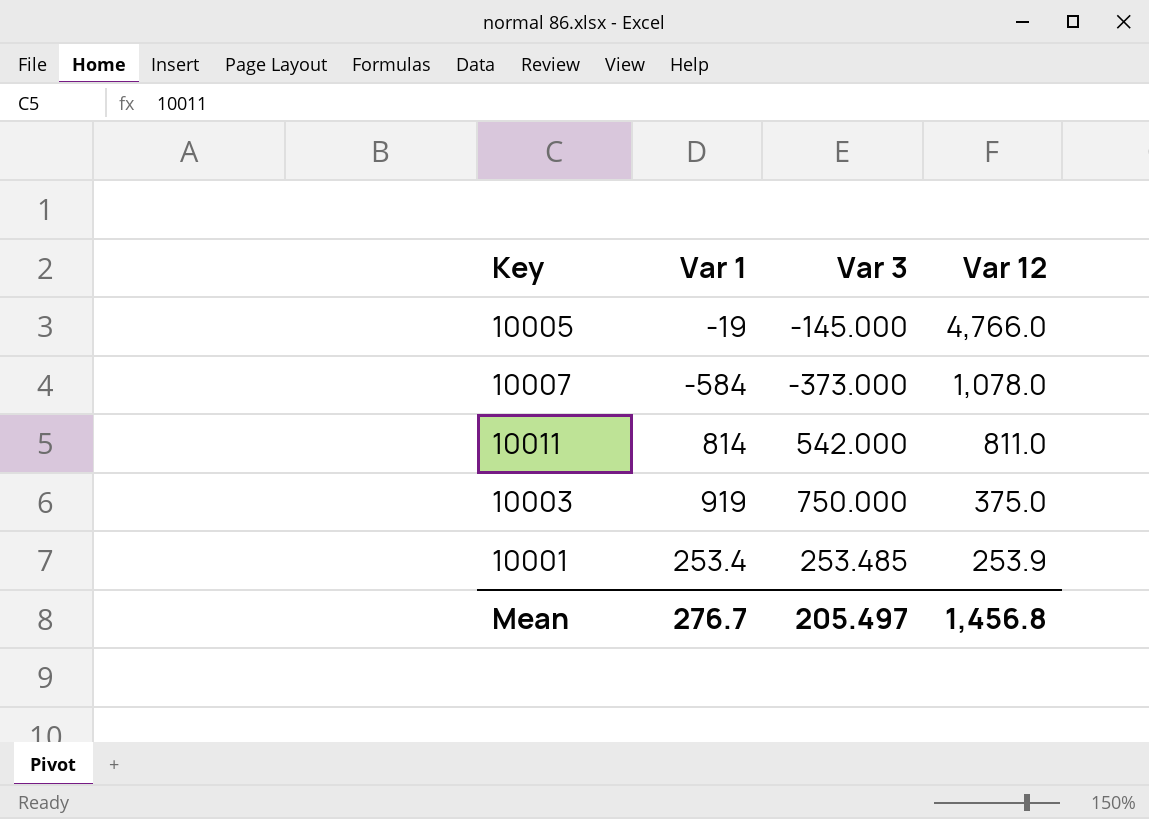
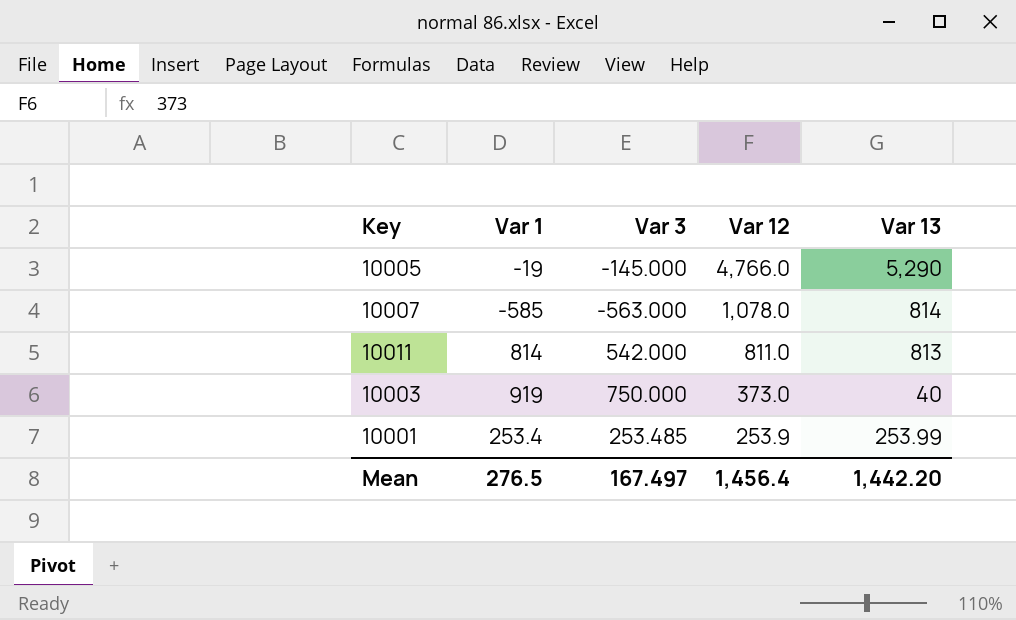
column Var 13 | position: none -> 5
10007 | Var 1: -584 -> -585
10007 | Var 3: -373.000 -> -563.000
10003 | Var 12: 375.0 -> 373.0
Mean | Var 1: 276.7 -> 276.5
Mean | Var 3: 205.497 -> 167.497
Mean | Var 12: 1,456.8 -> 1,456.4

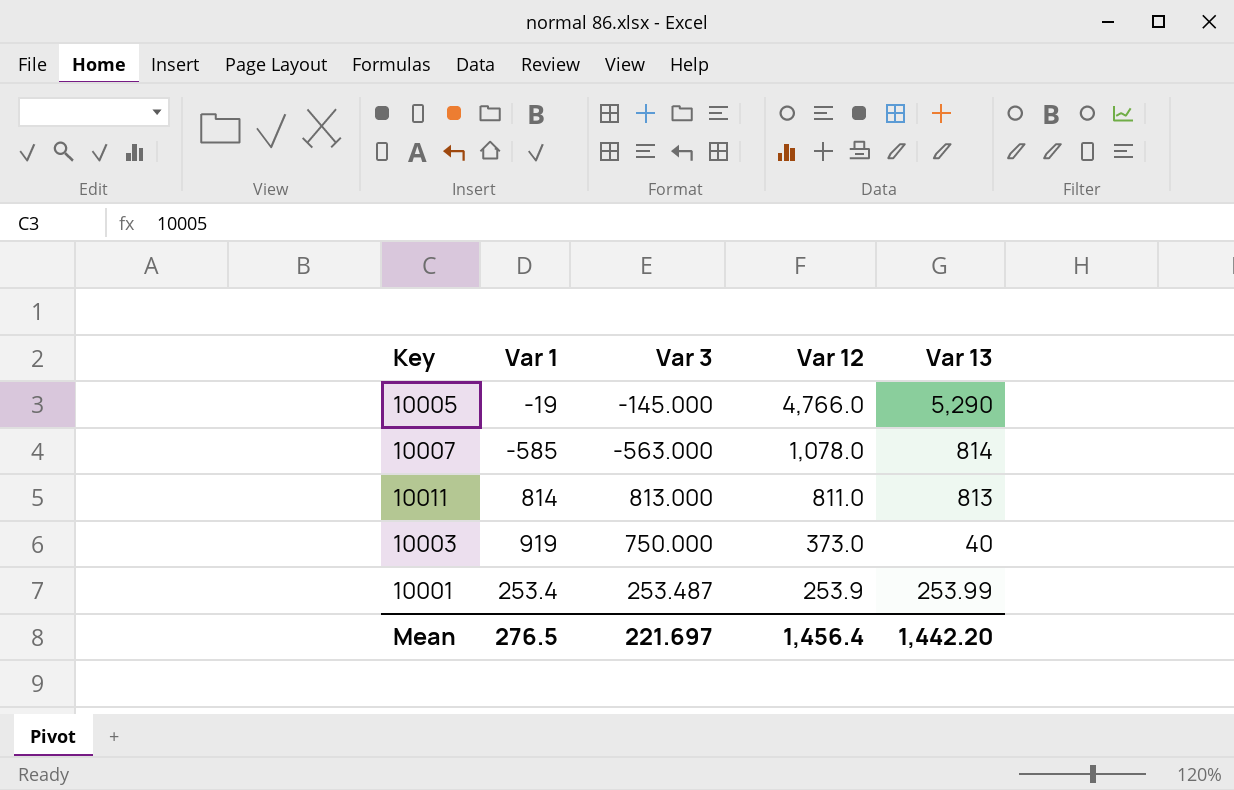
10011 | Var 3: 542.000 -> 813.000
10001 | Var 3: 253.485 -> 253.487
Mean | Var 3: 167.497 -> 221.697

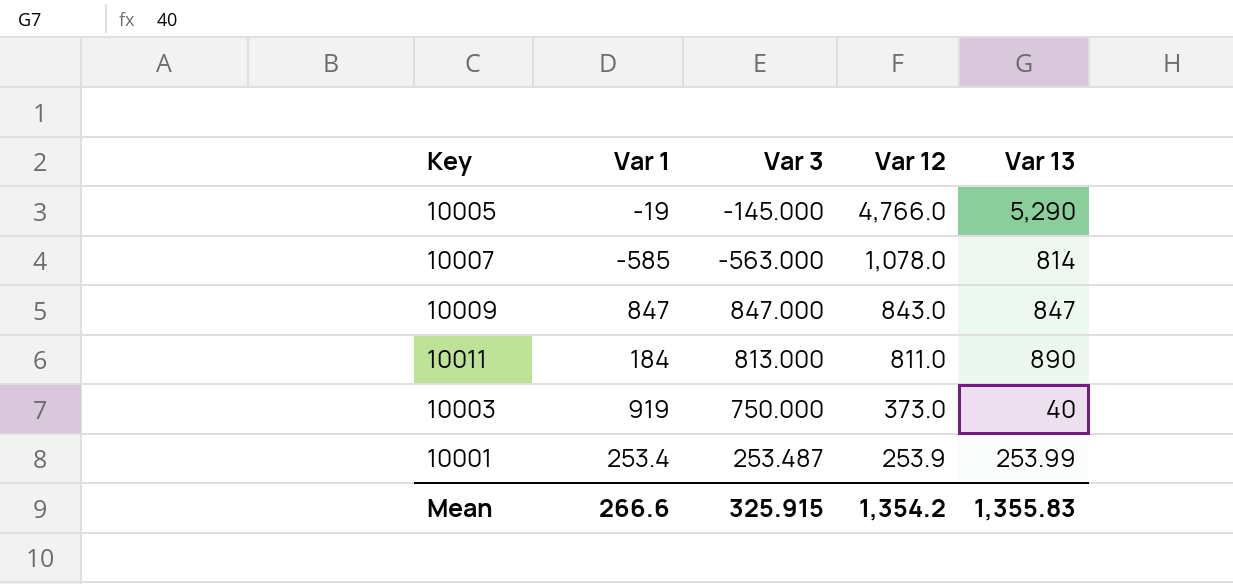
row 10009: none -> 847 | 847.000 | 843.0 | 847
10011 | Var 1: 814 -> 184
10011 | Var 13: 813 -> 890
Mean | Var 1: 276.5 -> 266.6
Mean | Var 3: 221.697 -> 325.915
Mean | Var 12: 1,456.4 -> 1,354.2
Mean | Var 13: 1,442.20 -> 1,355.83

